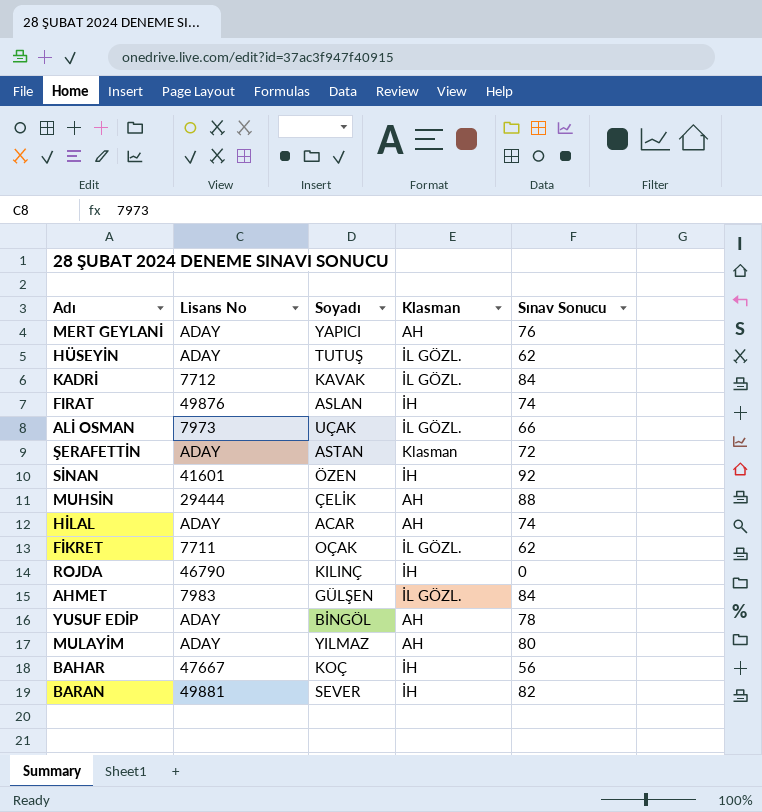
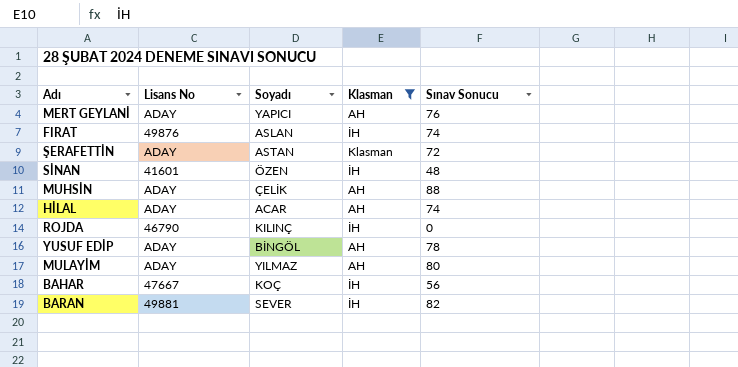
filter: none -> Klasman != İL GÖZL.
SİNAN | Sınav Sonucu: 92 -> 48
MUHSİN | Lisans No: 29444 -> ADAY

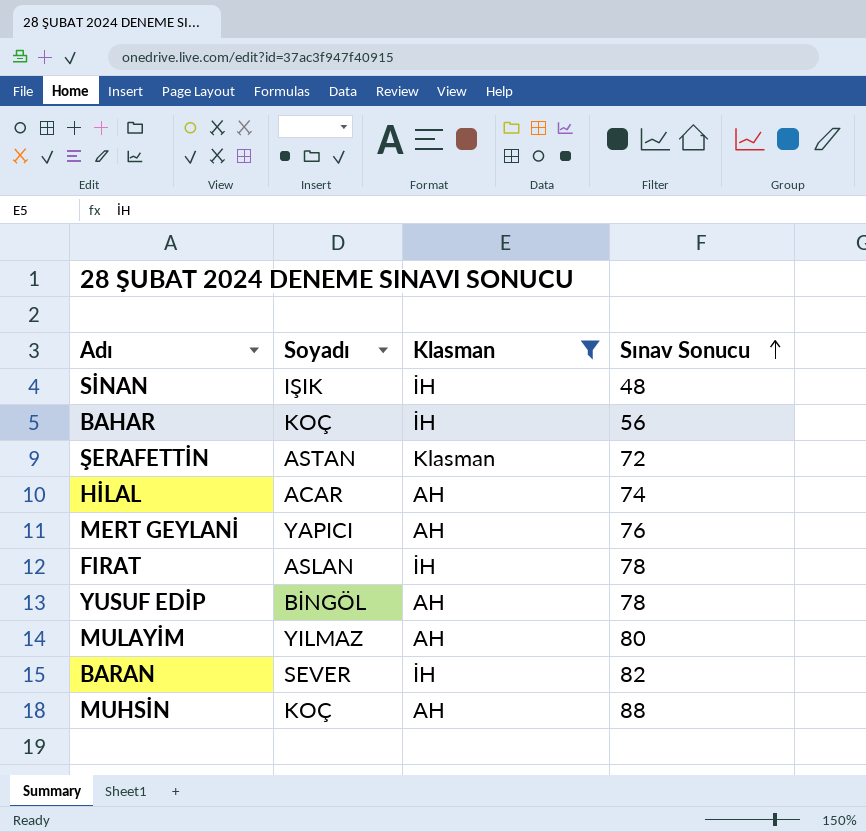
row order: none -> Sınav Sonucu ascending
column Lisans No | position: 2 -> none
row ROJDA: 46790 | KILINÇ | İH | 0 -> none
SİNAN | Soyadı: ÖZEN -> IŞIK
FIRAT | Sınav Sonucu: 74 -> 78
MUHSİN | Soyadı: ÇELİK -> KOÇ

